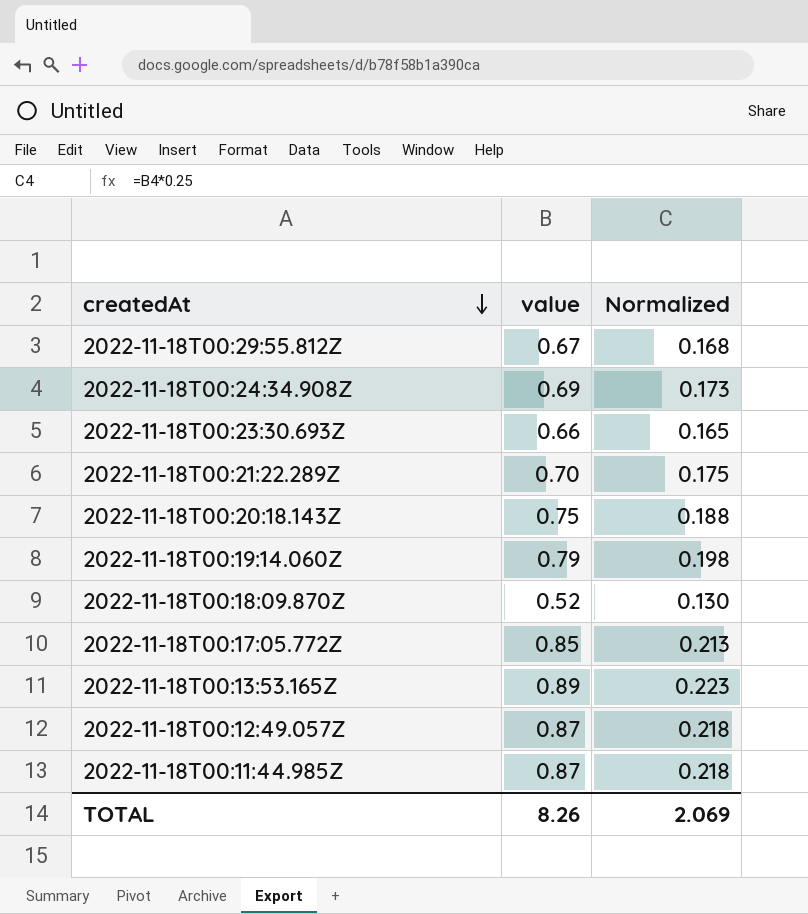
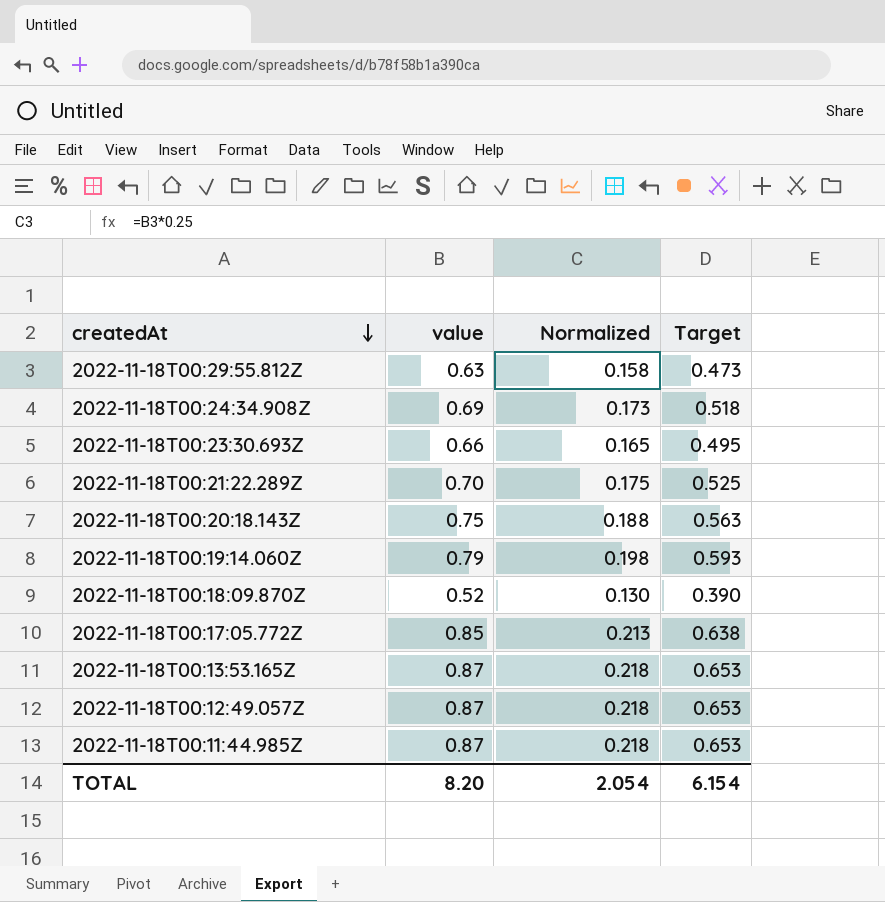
column Target | formula: none -> [value] * 0.75
2022-11-18T00:29:55.812Z | value: 0.67 -> 0.63
2022-11-18T00:29:55.812Z | Normalized: 0.168 -> 0.158
2022-11-18T00:13:53.165Z | value: 0.89 -> 0.87
2022-11-18T00:13:53.165Z | Normalized: 0.223 -> 0.218
TOTAL | value: 8.26 -> 8.20
TOTAL | Normalized: 2.069 -> 2.054

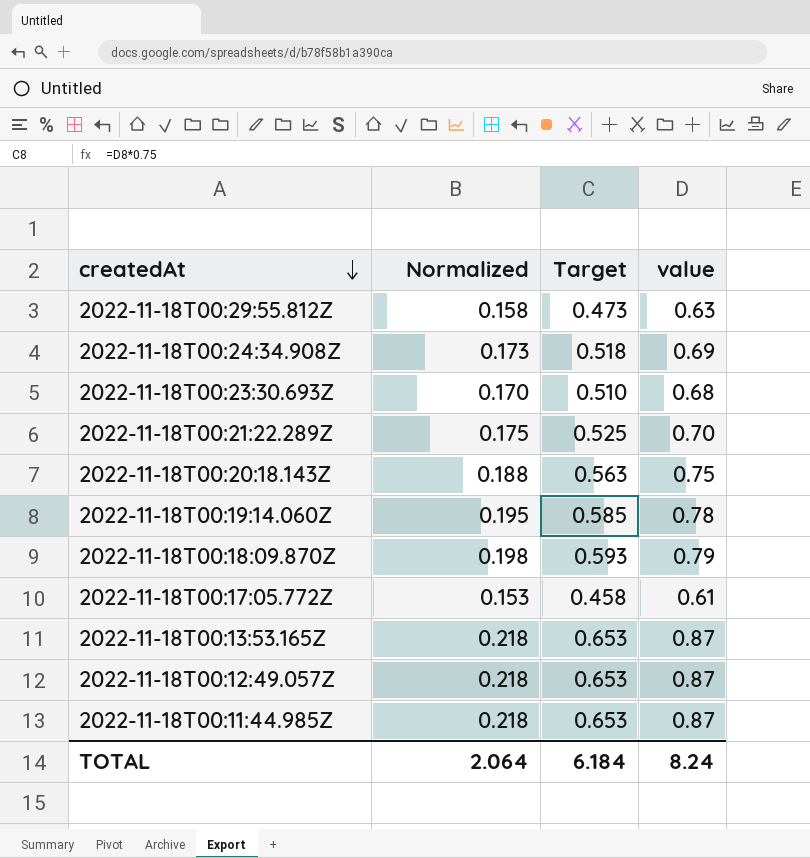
column value | position: 2 -> 4
2022-11-18T00:23:30.693Z | Normalized: 0.165 -> 0.170
2022-11-18T00:23:30.693Z | Target: 0.495 -> 0.510
2022-11-18T00:23:30.693Z | value: 0.66 -> 0.68
2022-11-18T00:19:14.060Z | Normalized: 0.198 -> 0.195
2022-11-18T00:19:14.060Z | Target: 0.593 -> 0.585
2022-11-18T00:19:14.060Z | value: 0.79 -> 0.78
2022-11-18T00:18:09.870Z | Normalized: 0.130 -> 0.198
2022-11-18T00:18:09.870Z | Target: 0.390 -> 0.593
2022-11-18T00:18:09.870Z | value: 0.52 -> 0.79
2022-11-18T00:17:05.772Z | Normalized: 0.213 -> 0.153
2022-11-18T00:17:05.772Z | Target: 0.638 -> 0.458
2022-11-18T00:17:05.772Z | value: 0.85 -> 0.61
TOTAL | Normalized: 2.054 -> 2.064
TOTAL | Target: 6.154 -> 6.184
TOTAL | value: 8.20 -> 8.24

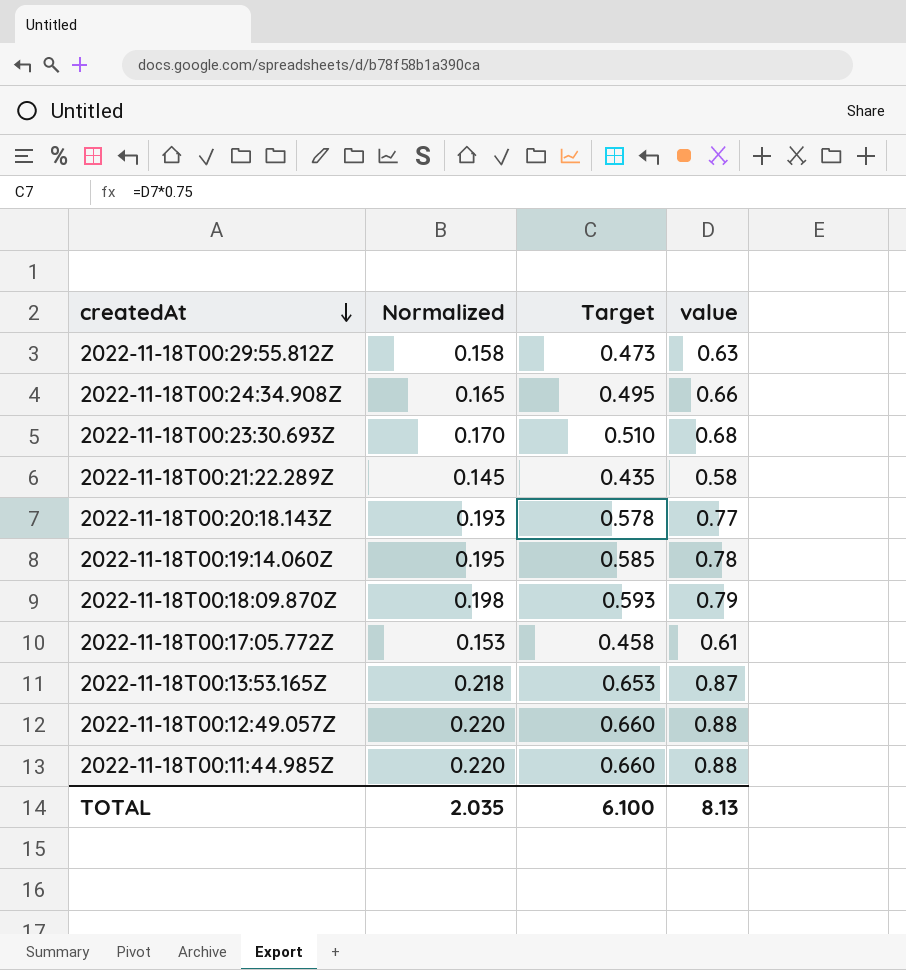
2022-11-18T00:24:34.908Z | Normalized: 0.173 -> 0.165
2022-11-18T00:24:34.908Z | Target: 0.518 -> 0.495
2022-11-18T00:24:34.908Z | value: 0.69 -> 0.66
2022-11-18T00:21:22.289Z | Normalized: 0.175 -> 0.145
2022-11-18T00:21:22.289Z | Target: 0.525 -> 0.435
2022-11-18T00:21:22.289Z | value: 0.70 -> 0.58
2022-11-18T00:20:18.143Z | Normalized: 0.188 -> 0.193
2022-11-18T00:20:18.143Z | Target: 0.563 -> 0.578
2022-11-18T00:20:18.143Z | value: 0.75 -> 0.77
2022-11-18T00:12:49.057Z | Normalized: 0.218 -> 0.220
2022-11-18T00:12:49.057Z | Target: 0.653 -> 0.660
2022-11-18T00:12:49.057Z | value: 0.87 -> 0.88
2022-11-18T00:11:44.985Z | Normalized: 0.218 -> 0.220
2022-11-18T00:11:44.985Z | Target: 0.653 -> 0.660
2022-11-18T00:11:44.985Z | value: 0.87 -> 0.88
TOTAL | Normalized: 2.064 -> 2.035
TOTAL | Target: 6.184 -> 6.100
TOTAL | value: 8.24 -> 8.13

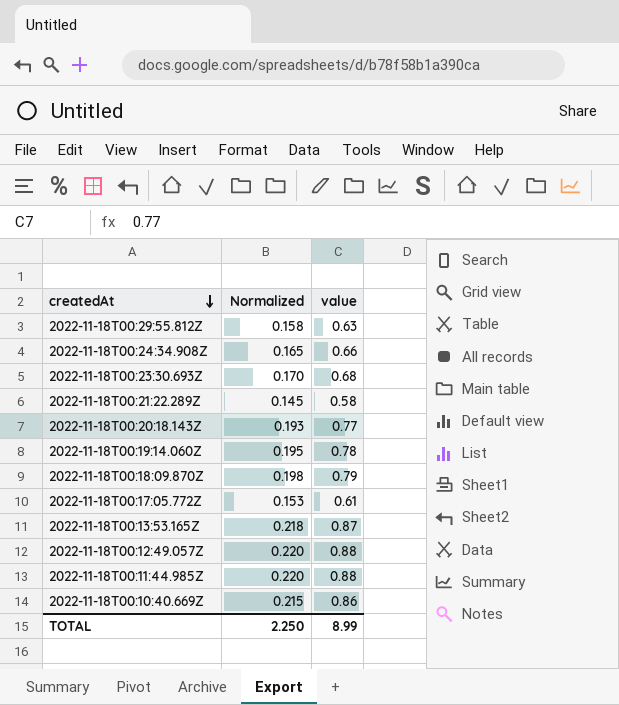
column Target | formula: [value] * 0.75 -> none
row 2022-11-18T00:10:40.669Z: none -> 0.215 | 0.86
TOTAL | Normalized: 2.035 -> 2.250
TOTAL | value: 8.13 -> 8.99

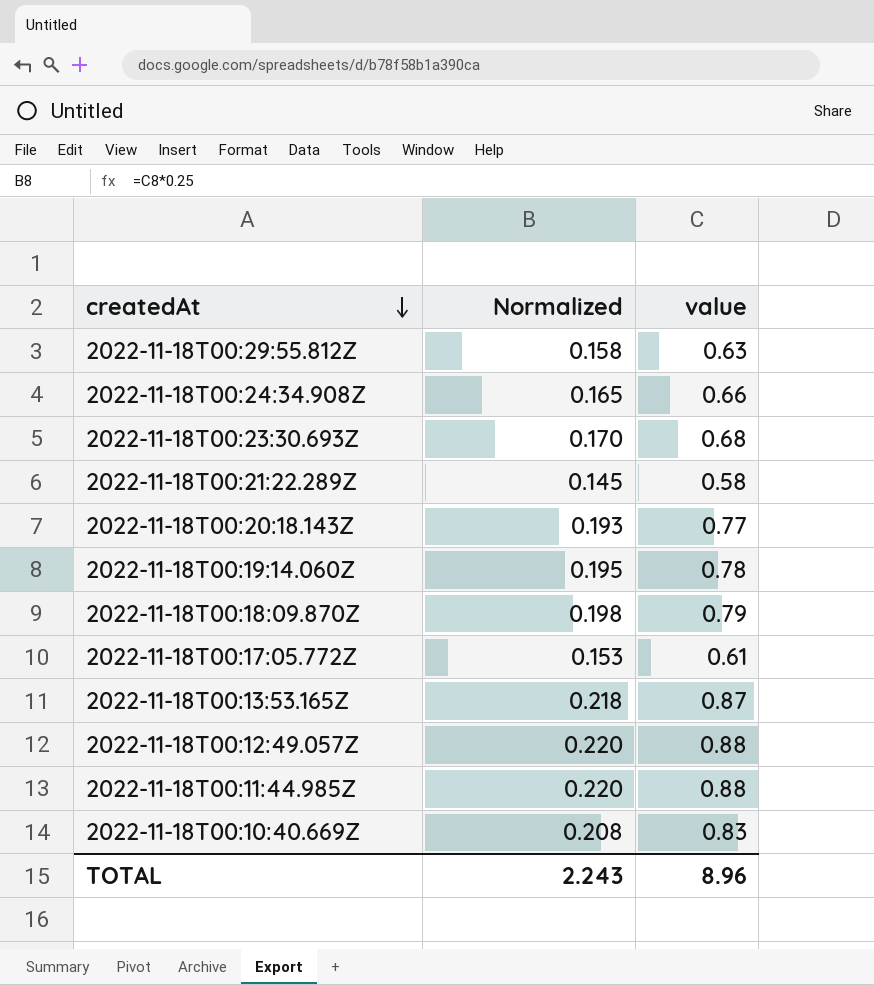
2022-11-18T00:10:40.669Z | Normalized: 0.215 -> 0.208
2022-11-18T00:10:40.669Z | value: 0.86 -> 0.83
TOTAL | Normalized: 2.250 -> 2.243
TOTAL | value: 8.99 -> 8.96

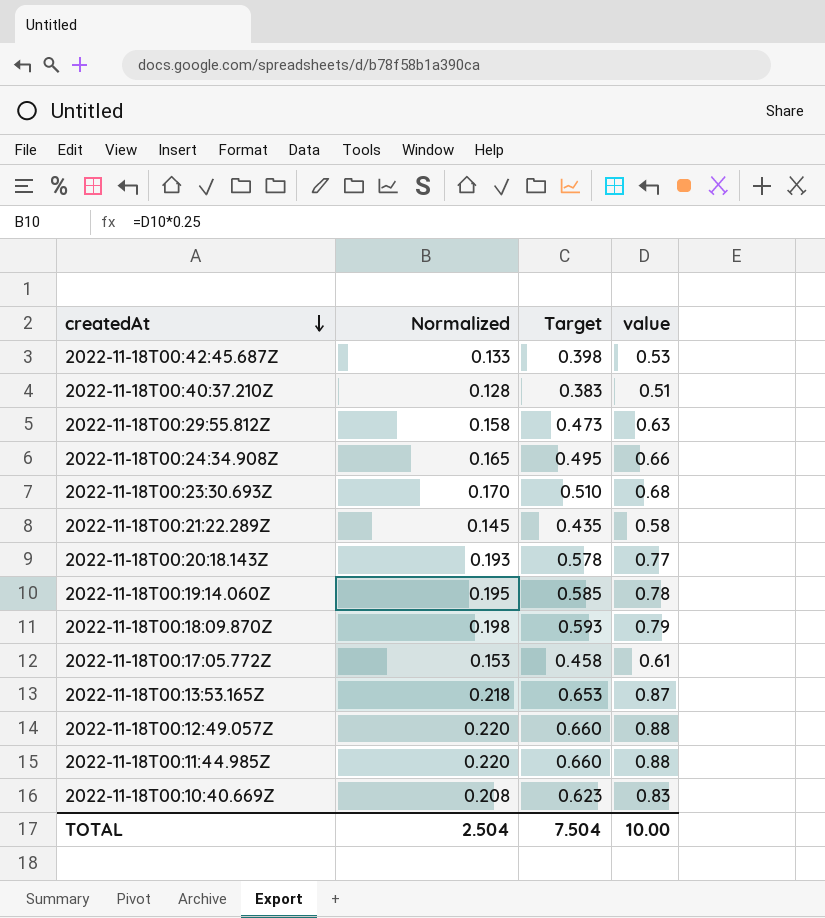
column Target | formula: none -> [value] * 0.75
row 2022-11-18T00:42:45.687Z: none -> 0.133 | 0.398 | 0.53
row 2022-11-18T00:40:37.210Z: none -> 0.128 | 0.383 | 0.51
TOTAL | Normalized: 2.243 -> 2.504
TOTAL | value: 8.96 -> 10.00

